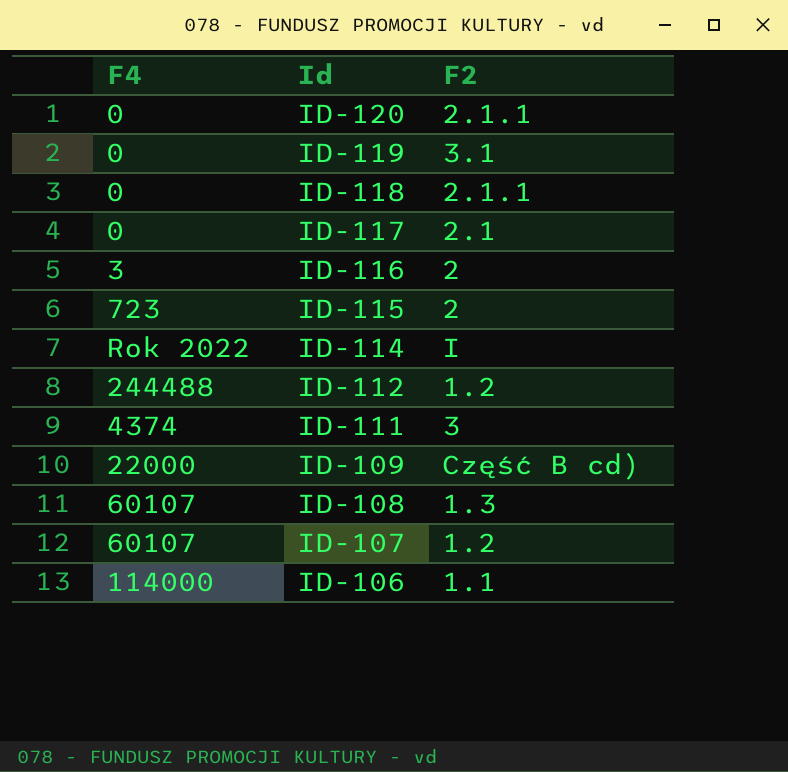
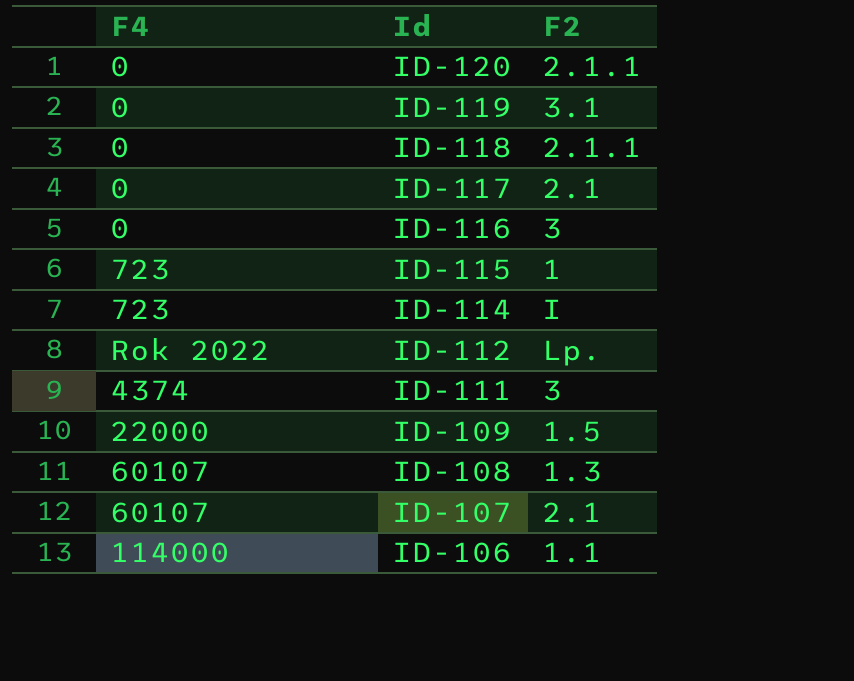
ID-116 | F4: 3 -> 0
ID-116 | F2: 2 -> 3
ID-115 | F2: 2 -> 1
ID-114 | F4: Rok 2022 -> 723
ID-112 | F4: 244488 -> Rok 2022
ID-112 | F2: 1.2 -> Lp.
ID-109 | F2: Część B cd) -> 1.5
ID-107 | F2: 1.2 -> 2.1

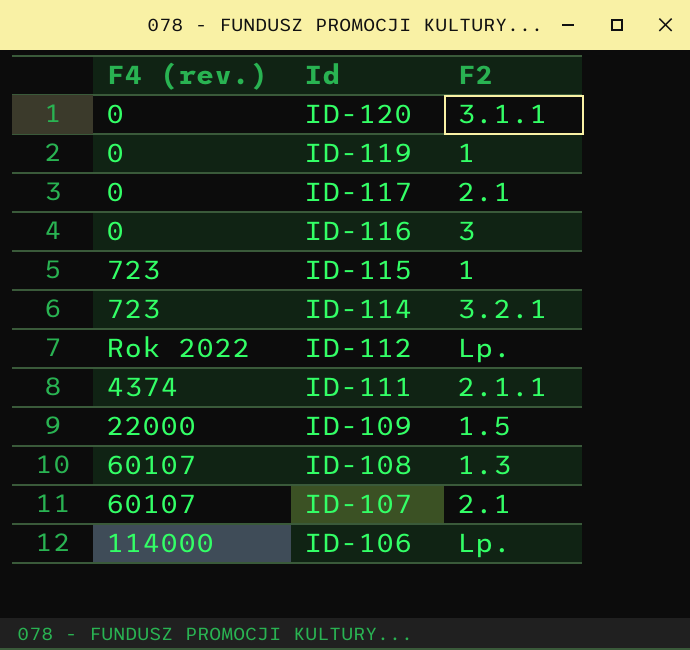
column name: F4 -> F4 (rev.)
row ID-118: 0 | 2.1.1 -> none
ID-120 | F2: 2.1.1 -> 3.1.1
ID-119 | F2: 3.1 -> 1
ID-114 | F2: I -> 3.2.1
ID-111 | F2: 3 -> 2.1.1
ID-106 | F2: 1.1 -> Lp.

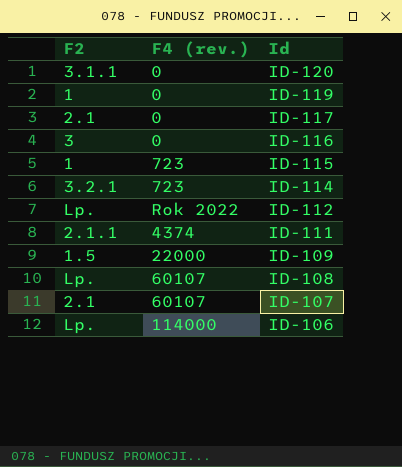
column F2 | position: 3 -> 1
ID-108 | F2: 1.3 -> Lp.

